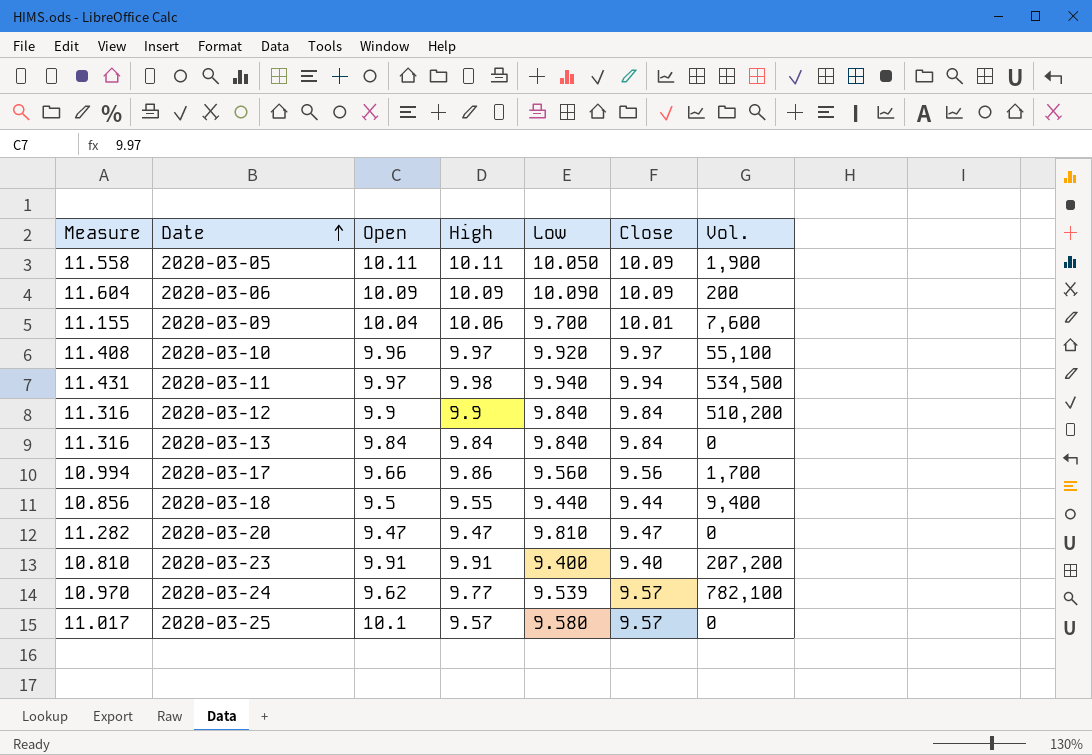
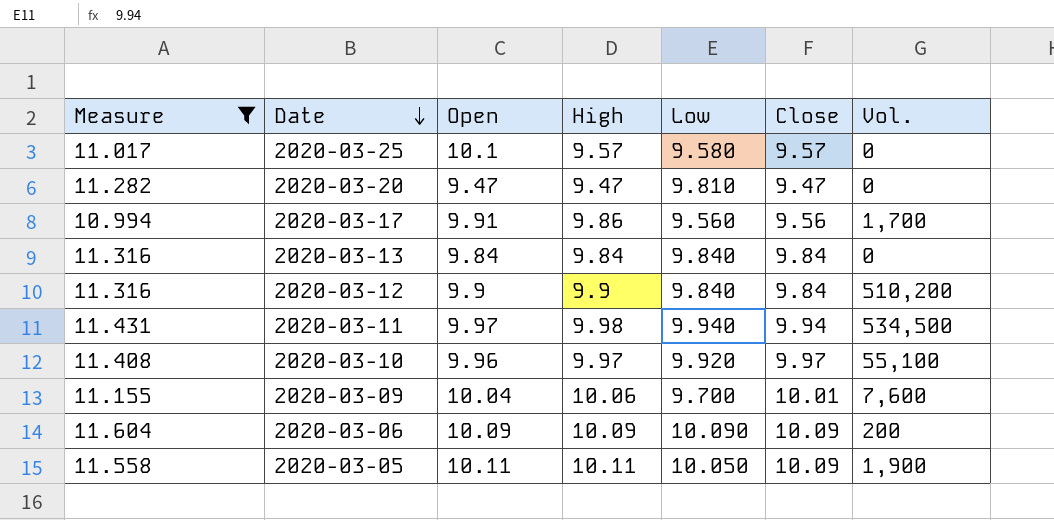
filter: none -> Measure >= 10.994
row order: Date ascending -> Date descending
2020-03-17 | Open: 9.66 -> 9.91

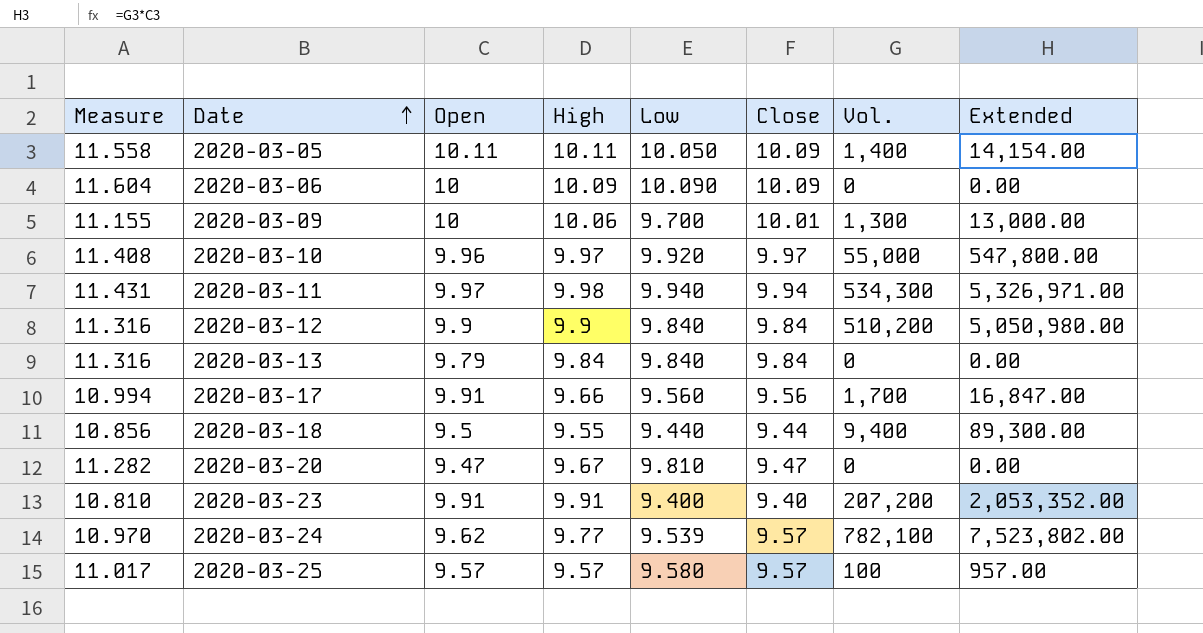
filter: Measure >= 10.994 -> none
row order: Date descending -> Date ascending
column Extended | formula: none -> [Open] * [Vol.]
2020-03-05 | Vol.: 1,900 -> 1,400
2020-03-06 | Open: 10.09 -> 10
2020-03-06 | Vol.: 200 -> 0
2020-03-09 | Open: 10.04 -> 10
2020-03-09 | Vol.: 7,600 -> 1,300
2020-03-10 | Vol.: 55,100 -> 55,000
2020-03-11 | Vol.: 534,500 -> 534,300
2020-03-13 | Open: 9.84 -> 9.79
2020-03-17 | High: 9.86 -> 9.66
2020-03-20 | High: 9.47 -> 9.67
2020-03-25 | Open: 10.1 -> 9.57
2020-03-25 | Vol.: 0 -> 100

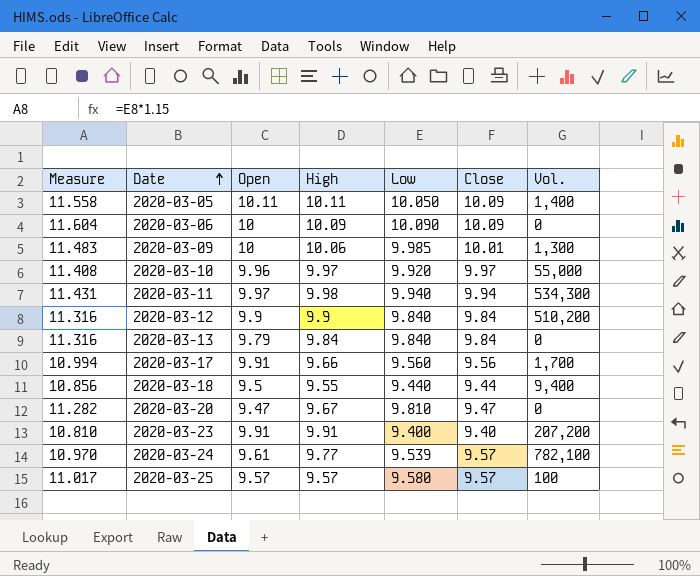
column Extended | formula: [Open] * [Vol.] -> none
2020-03-09 | Measure: 11.155 -> 11.483
2020-03-09 | Low: 9.700 -> 9.985
2020-03-24 | Open: 9.62 -> 9.61

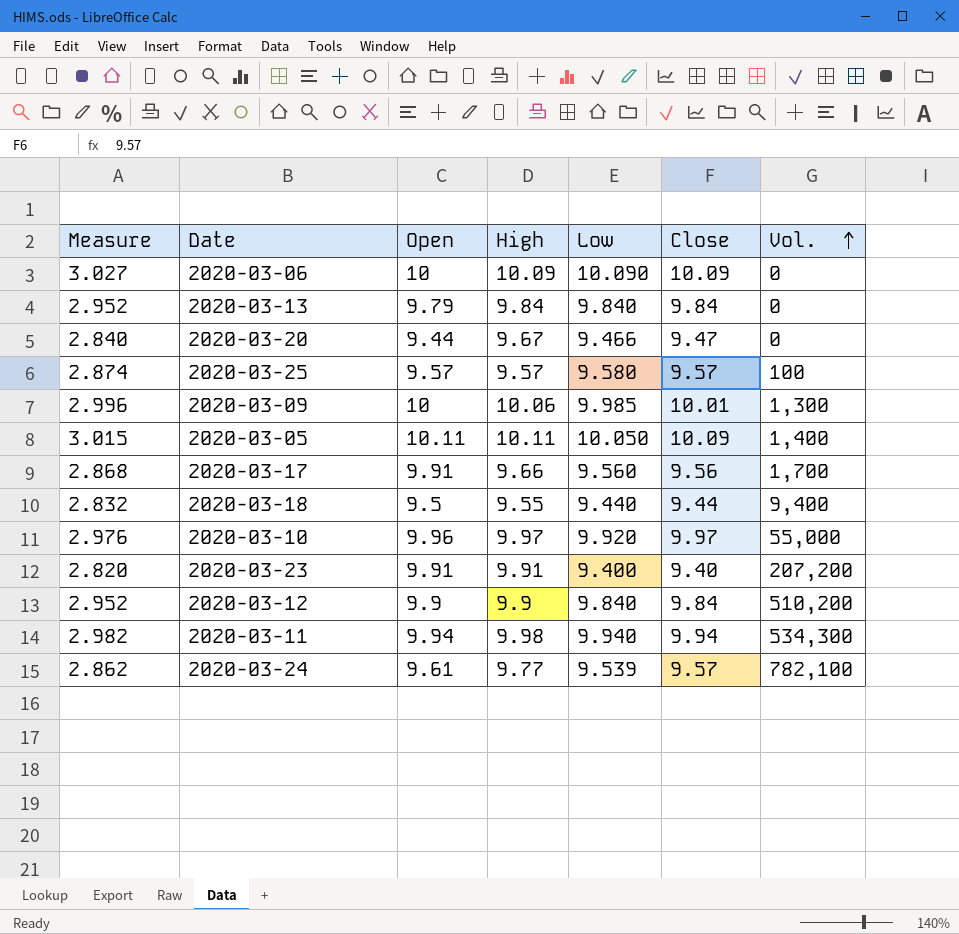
row order: Date ascending -> Vol. ascending
column Measure | formula: [Low] * 1.15 -> [Low] * 0.3
2020-03-20 | Open: 9.47 -> 9.44
2020-03-20 | Low: 9.810 -> 9.466
2020-03-11 | Open: 9.97 -> 9.94

